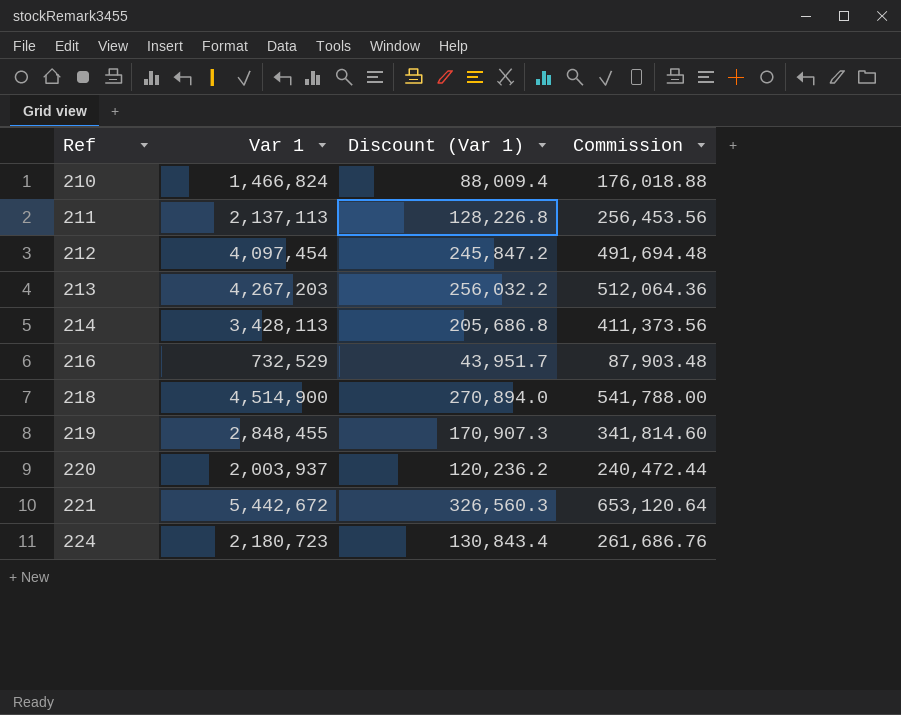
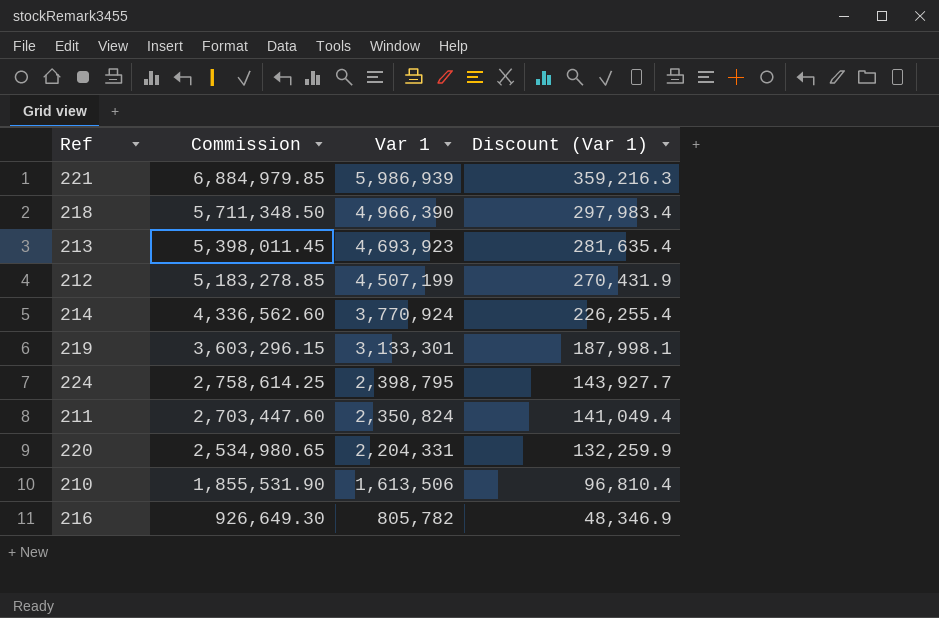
row order: Ref ascending -> Commission descending
column Commission | formula: [Var 1] * 0.12 -> [Var 1] * 1.15
column Commission | position: 4 -> 2
221 | Var 1: 5,442,672 -> 5,986,939
221 | Discount (Var 1): 326,560.3 -> 359,216.3
218 | Var 1: 4,514,900 -> 4,966,390
218 | Discount (Var 1): 270,894.0 -> 297,983.4
213 | Var 1: 4,267,203 -> 4,693,923
213 | Discount (Var 1): 256,032.2 -> 281,635.4
212 | Var 1: 4,097,454 -> 4,507,199
212 | Discount (Var 1): 245,847.2 -> 270,431.9
214 | Var 1: 3,428,113 -> 3,770,924
214 | Discount (Var 1): 205,686.8 -> 226,255.4
219 | Var 1: 2,848,455 -> 3,133,301
219 | Discount (Var 1): 170,907.3 -> 187,998.1
224 | Var 1: 2,180,723 -> 2,398,795
224 | Discount (Var 1): 130,843.4 -> 143,927.7
211 | Var 1: 2,137,113 -> 2,350,824
211 | Discount (Var 1): 128,226.8 -> 141,049.4
220 | Var 1: 2,003,937 -> 2,204,331
220 | Discount (Var 1): 120,236.2 -> 132,259.9
210 | Var 1: 1,466,824 -> 1,613,506
210 | Discount (Var 1): 88,009.4 -> 96,810.4
216 | Var 1: 732,529 -> 805,782
216 | Discount (Var 1): 43,951.7 -> 48,346.9

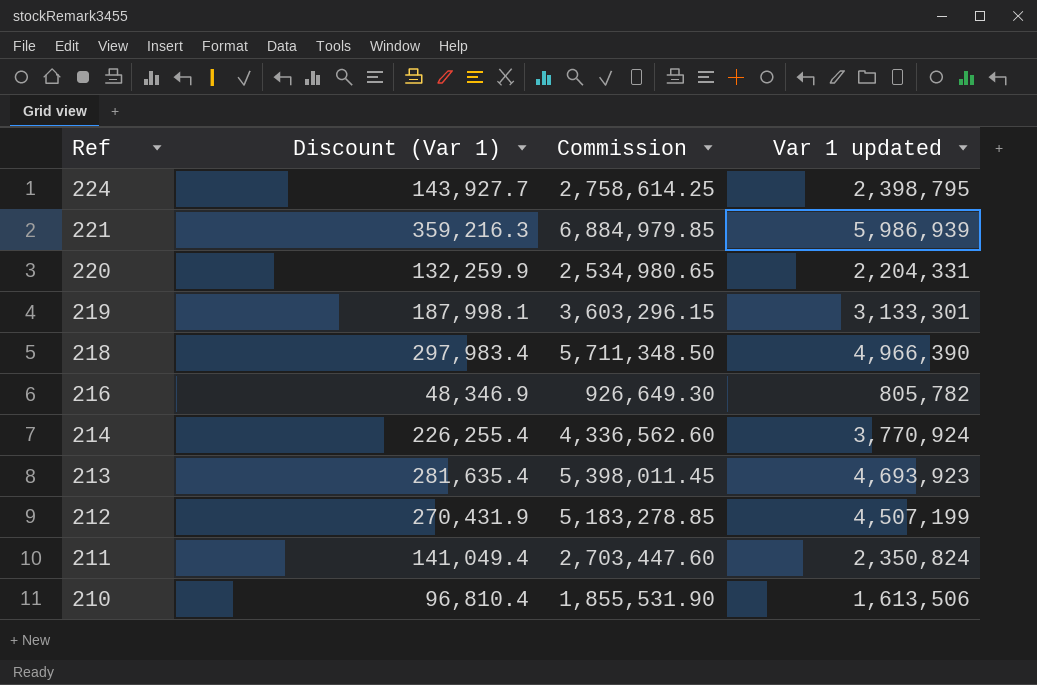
row order: Commission descending -> Ref descending
column Discount (Var 1) | position: 4 -> 2
column name: Var 1 -> Var 1 updated

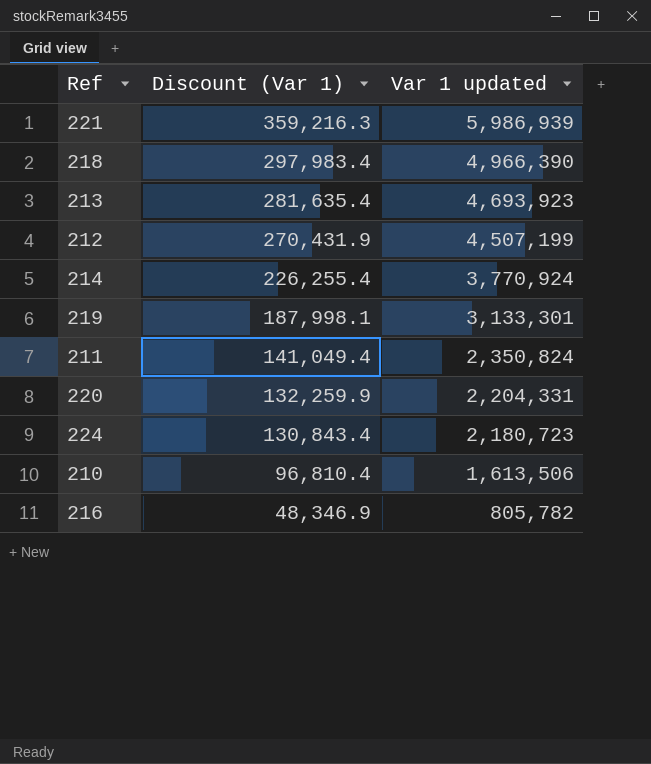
row order: Ref descending -> Discount (Var 1) descending
column Commission | formula: [Var 1 updated] * 1.15 -> none
224 | Discount (Var 1): 143,927.7 -> 130,843.4
224 | Var 1 updated: 2,398,795 -> 2,180,723

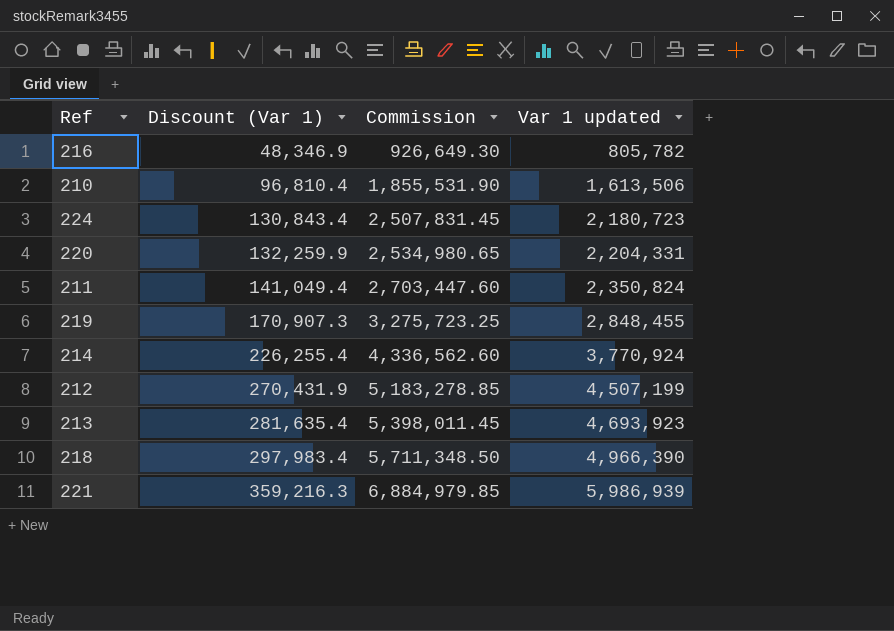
row order: Discount (Var 1) descending -> Discount (Var 1) ascending
column Commission | formula: none -> [Var 1 updated] * 1.15
219 | Discount (Var 1): 187,998.1 -> 170,907.3
219 | Var 1 updated: 3,133,301 -> 2,848,455

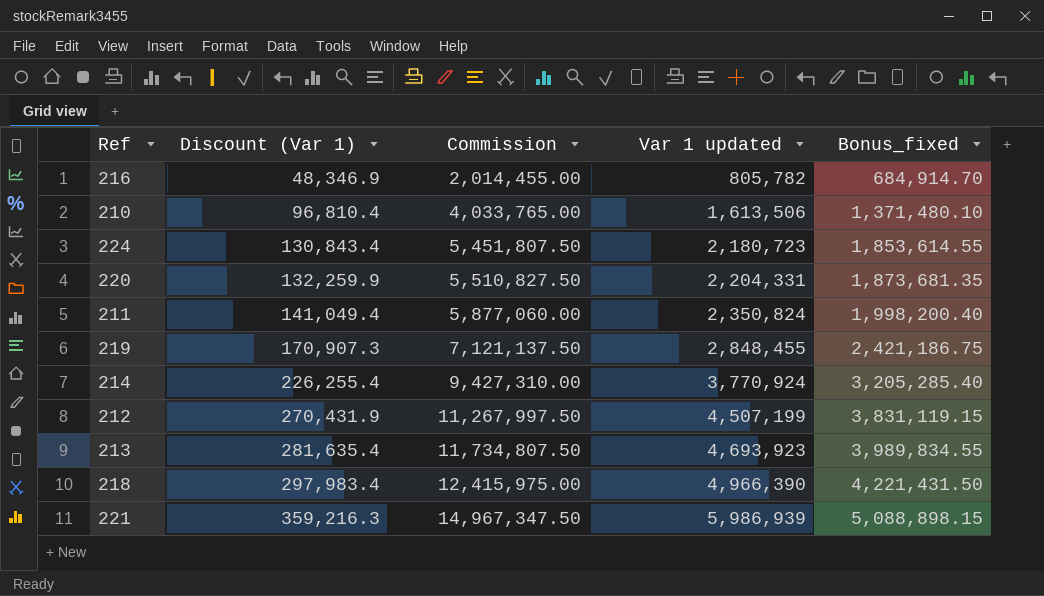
column Commission | formula: [Var 1 updated] * 1.15 -> [Var 1 updated] * 2.5
column Bonus_fixed | formula: none -> [Var 1 updated] * 0.85

